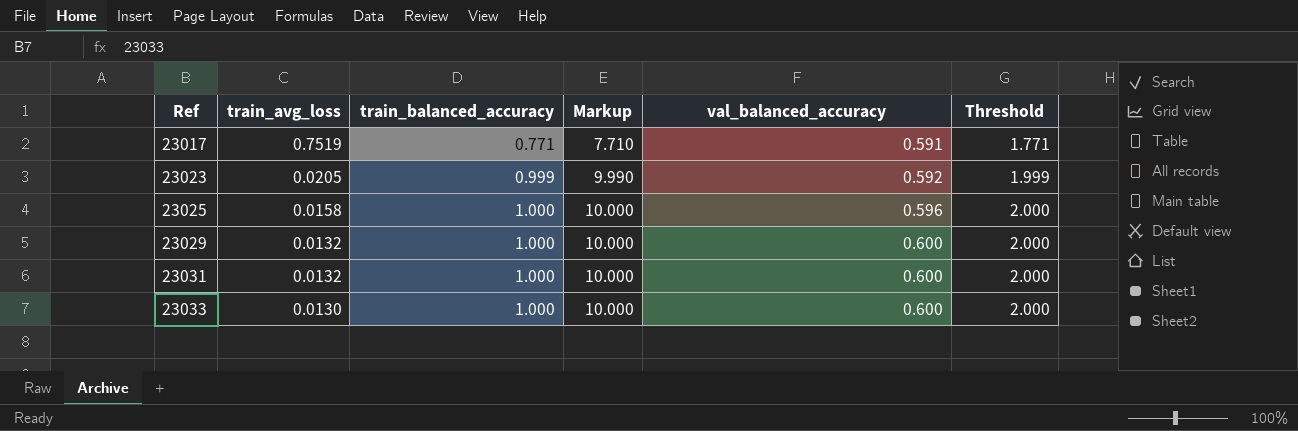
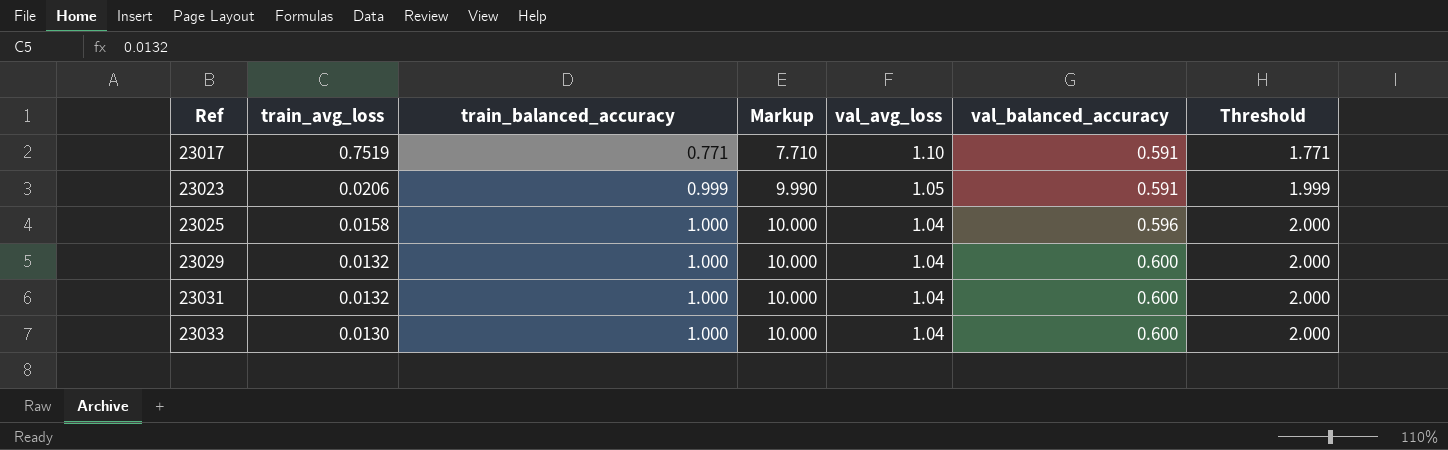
column val_avg_loss | position: none -> 5
23023 | train_avg_loss: 0.0205 -> 0.0206
23023 | val_balanced_accuracy: 0.592 -> 0.591

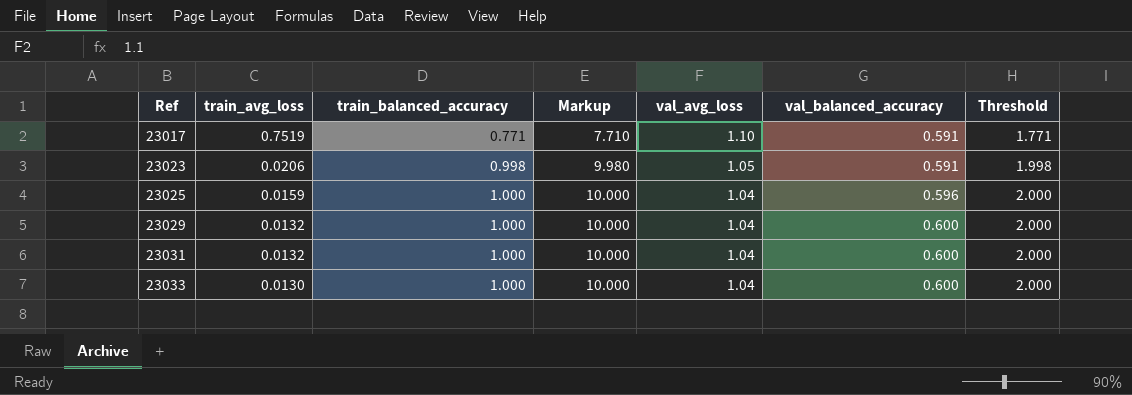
23023 | train_balanced_accuracy: 0.999 -> 0.998
23023 | Markup: 9.990 -> 9.980
23023 | Threshold: 1.999 -> 1.998
23025 | train_avg_loss: 0.0158 -> 0.0159

